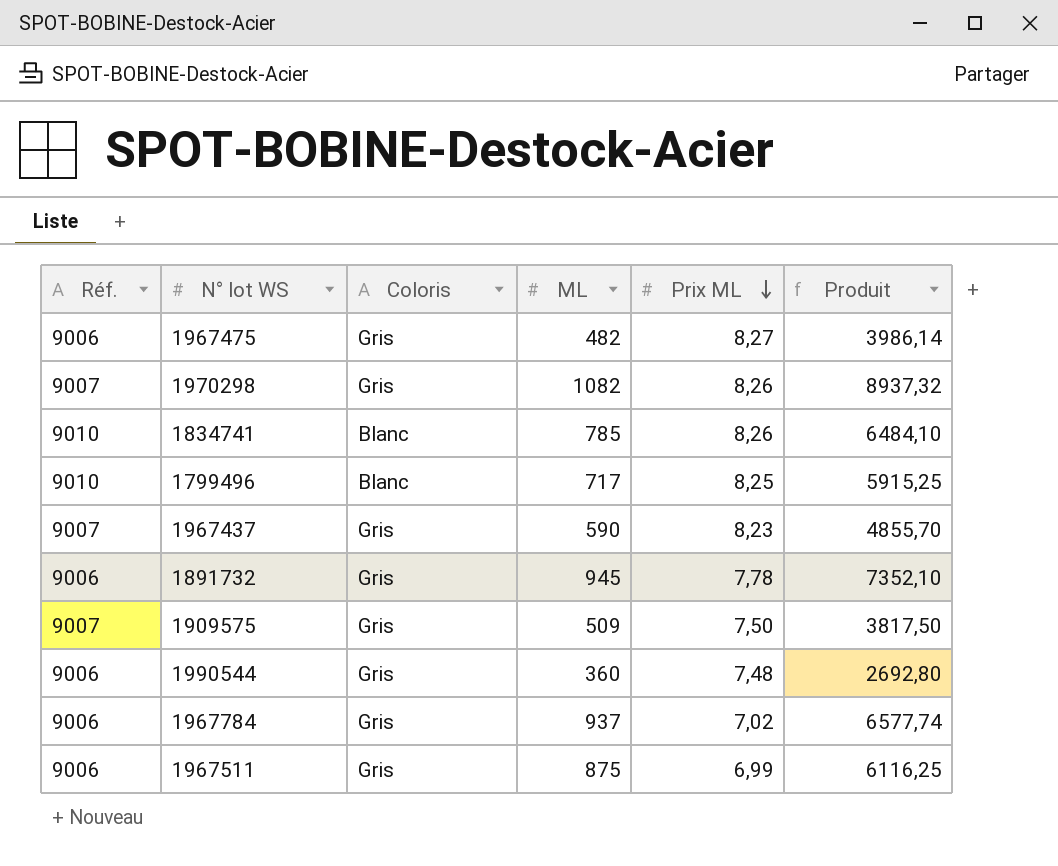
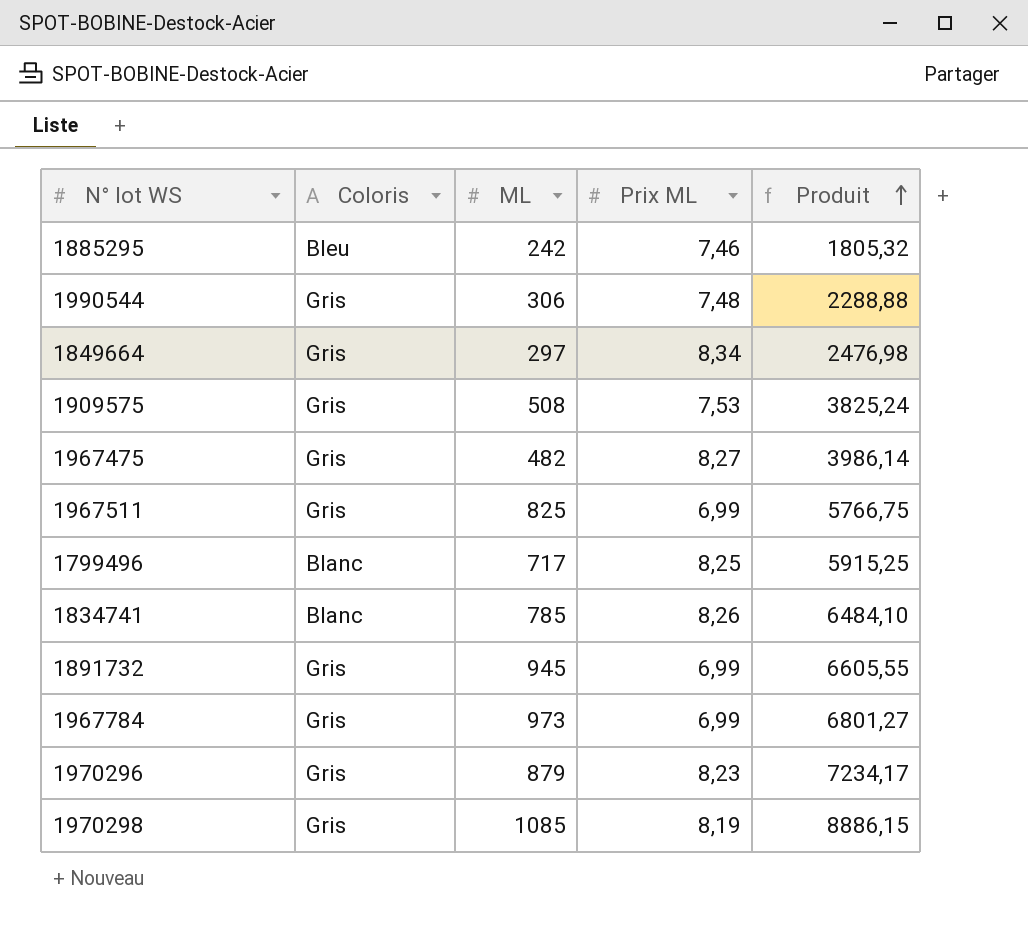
row order: Prix ML descending -> Produit ascending
column Réf. | position: 1 -> none
row 1967437: 9007 | Gris | 590 | 8,23 | 4855,70 -> none
row 1885295: none -> Bleu | 242 | 7,46 | 1805,32
1990544 | ML: 360 -> 306
1990544 | Produit: 2692,80 -> 2288,88
row 1849664: none -> Gris | 297 | 8,34 | 2476,98
1909575 | ML: 509 -> 508
1909575 | Prix ML: 7,50 -> 7,53
1909575 | Produit: 3817,50 -> 3825,24
1967511 | ML: 875 -> 825
1967511 | Produit: 6116,25 -> 5766,75
1891732 | Prix ML: 7,78 -> 6,99
1891732 | Produit: 7352,10 -> 6605,55
1967784 | ML: 937 -> 973
1967784 | Prix ML: 7,02 -> 6,99
1967784 | Produit: 6577,74 -> 6801,27
row 1970296: none -> Gris | 879 | 8,23 | 7234,17
1970298 | ML: 1082 -> 1085
1970298 | Prix ML: 8,26 -> 8,19
1970298 | Produit: 8937,32 -> 8886,15

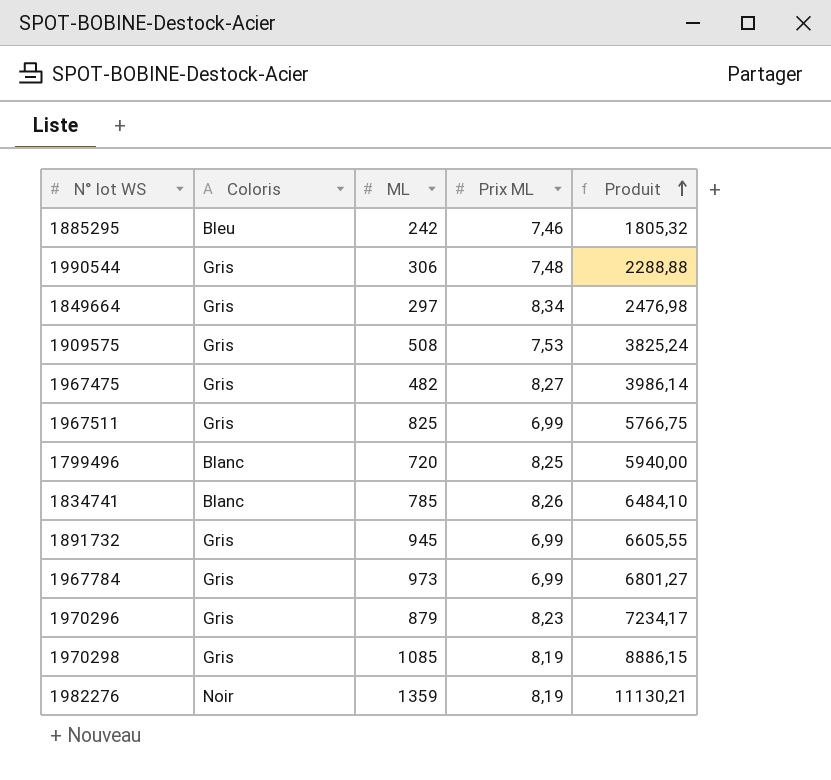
1799496 | ML: 717 -> 720
1799496 | Produit: 5915,25 -> 5940,00
row 1982276: none -> Noir | 1359 | 8,19 | 11130,21

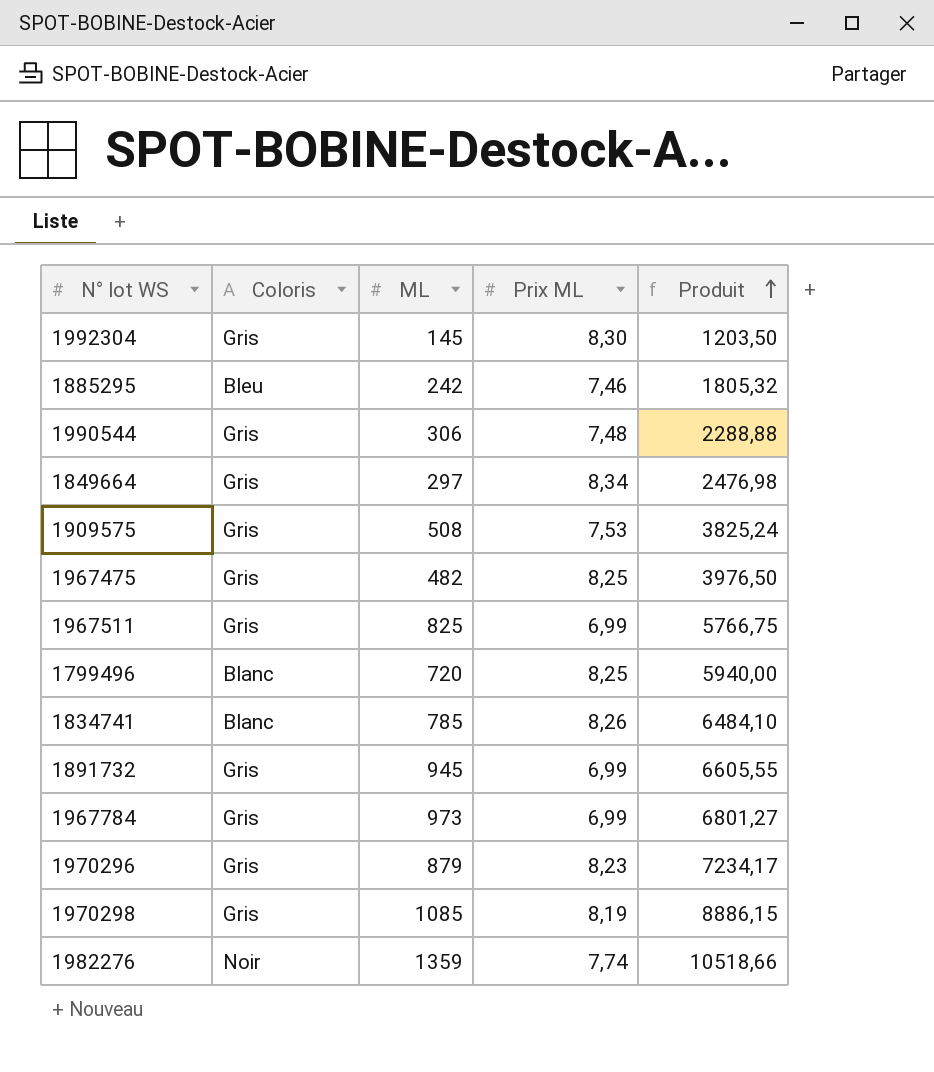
row 1992304: none -> Gris | 145 | 8,30 | 1203,50
1967475 | Prix ML: 8,27 -> 8,25
1967475 | Produit: 3986,14 -> 3976,50
1982276 | Prix ML: 8,19 -> 7,74
1982276 | Produit: 11130,21 -> 10518,66

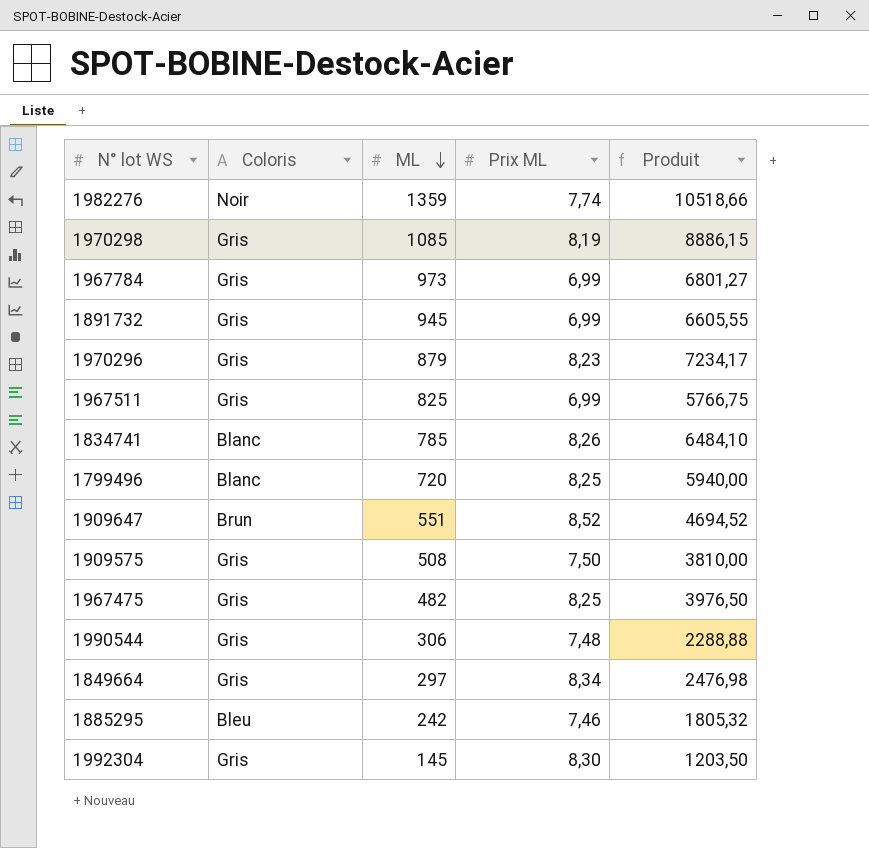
row order: Produit ascending -> ML descending
row 1909647: none -> Brun | 551 | 8,52 | 4694,52
1909575 | Prix ML: 7,53 -> 7,50
1909575 | Produit: 3825,24 -> 3810,00

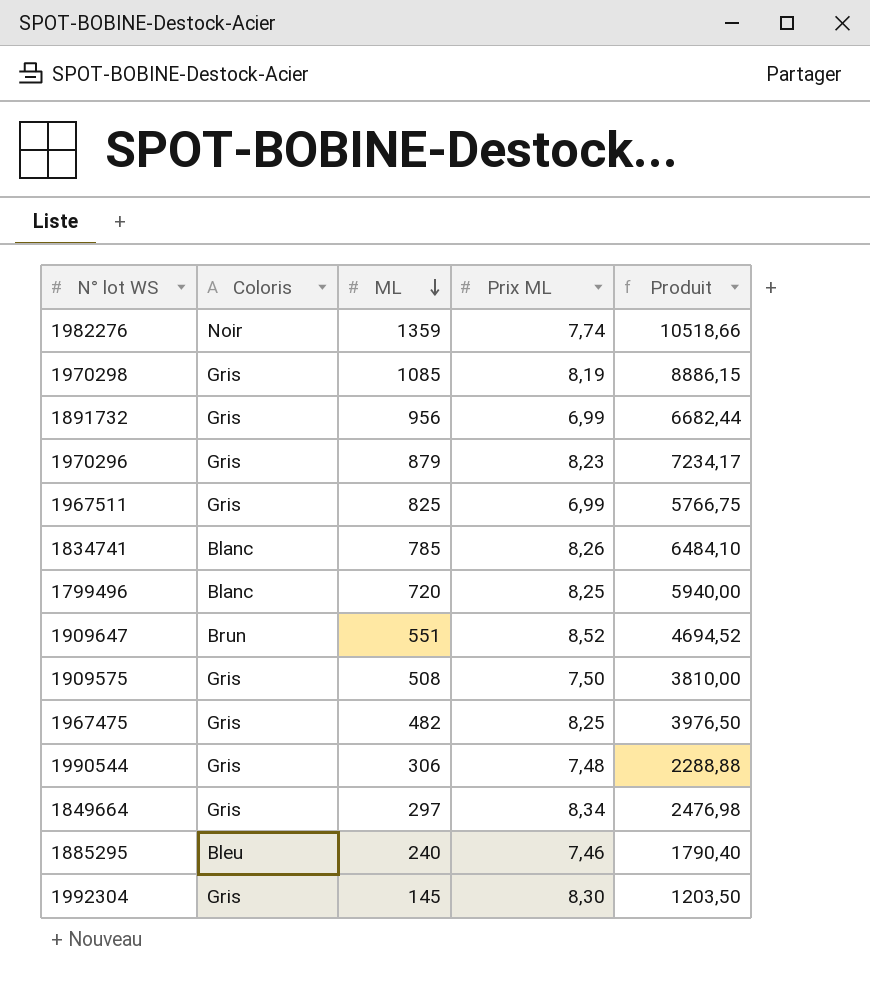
row 1967784: Gris | 973 | 6,99 | 6801,27 -> none
1891732 | ML: 945 -> 956
1891732 | Produit: 6605,55 -> 6682,44
1885295 | ML: 242 -> 240
1885295 | Produit: 1805,32 -> 1790,40

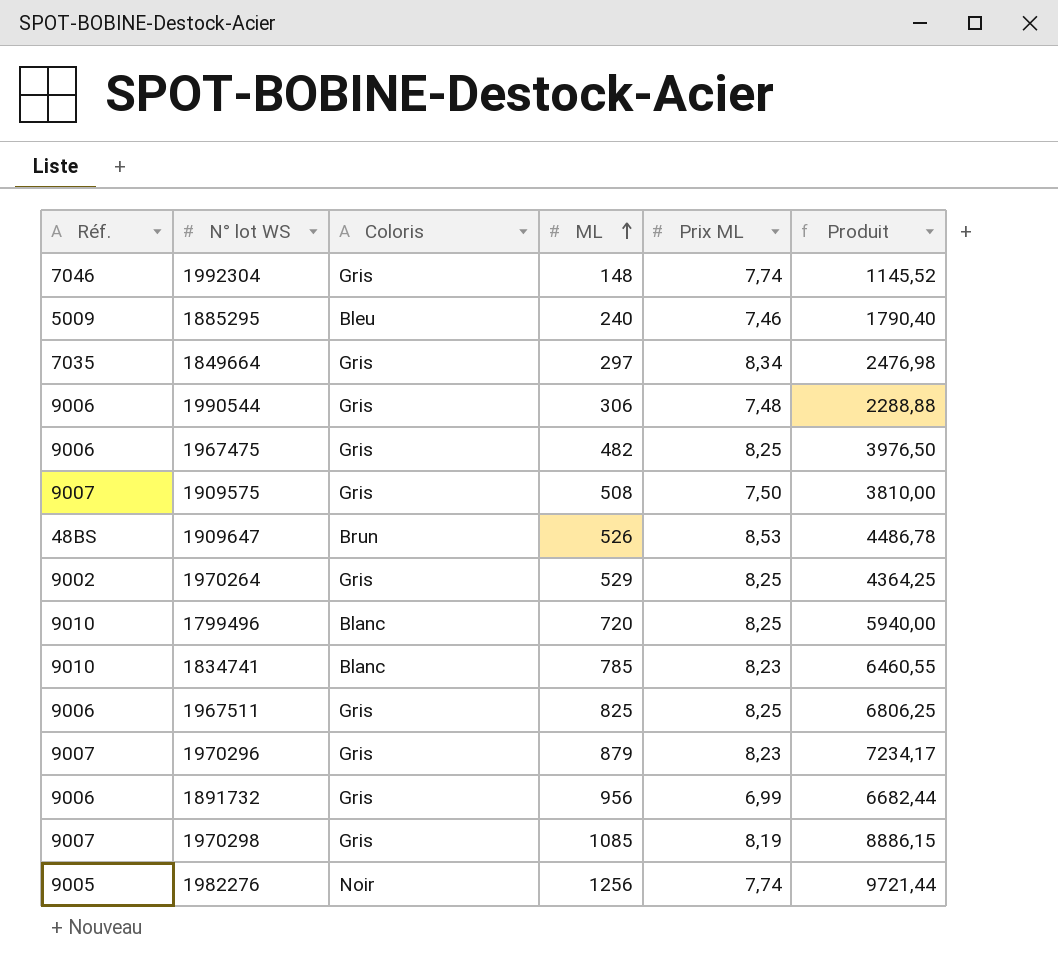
row order: ML descending -> ML ascending
column Réf. | position: none -> 1
1992304 | ML: 145 -> 148
1992304 | Prix ML: 8,30 -> 7,74
1992304 | Produit: 1203,50 -> 1145,52
1909647 | ML: 551 -> 526
1909647 | Prix ML: 8,52 -> 8,53
1909647 | Produit: 4694,52 -> 4486,78
row 1970264: none -> 9002 | Gris | 529 | 8,25 | 4364,25
1834741 | Prix ML: 8,26 -> 8,23
1834741 | Produit: 6484,10 -> 6460,55
1967511 | Prix ML: 6,99 -> 8,25
1967511 | Produit: 5766,75 -> 6806,25
1982276 | ML: 1359 -> 1256
1982276 | Produit: 10518,66 -> 9721,44

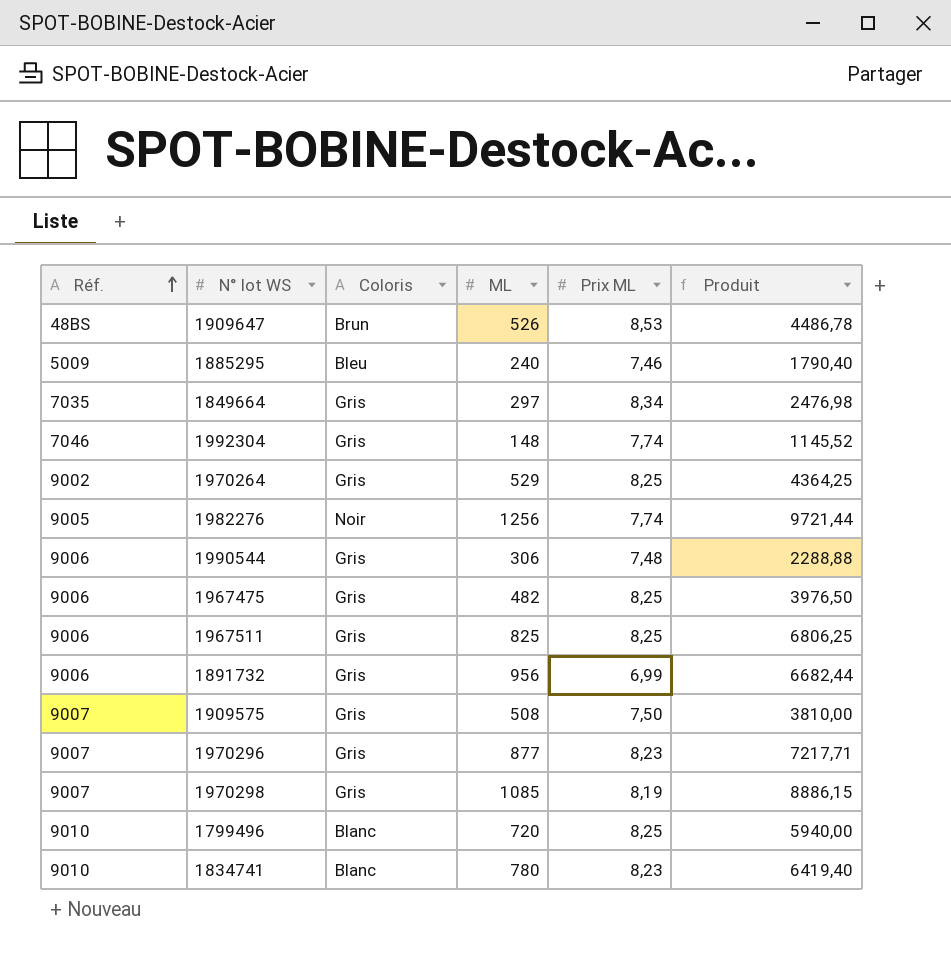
row order: ML ascending -> Réf. ascending
1970296 | ML: 879 -> 877
1970296 | Produit: 7234,17 -> 7217,71
1834741 | ML: 785 -> 780
1834741 | Produit: 6460,55 -> 6419,40

